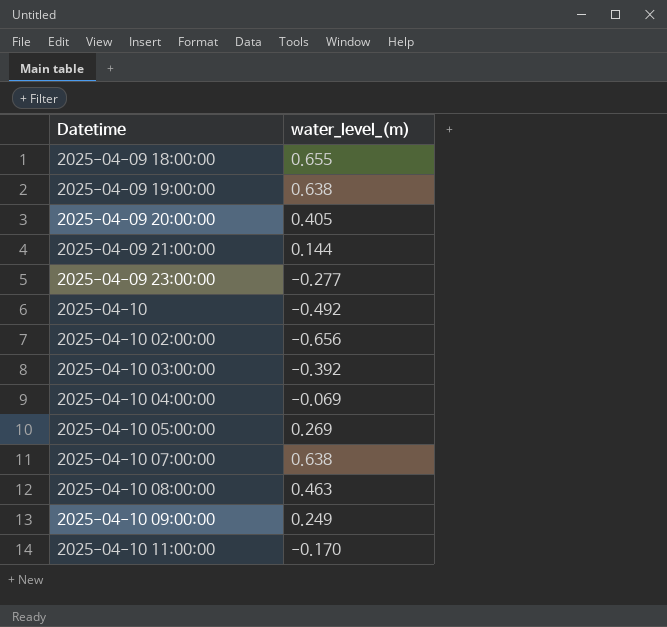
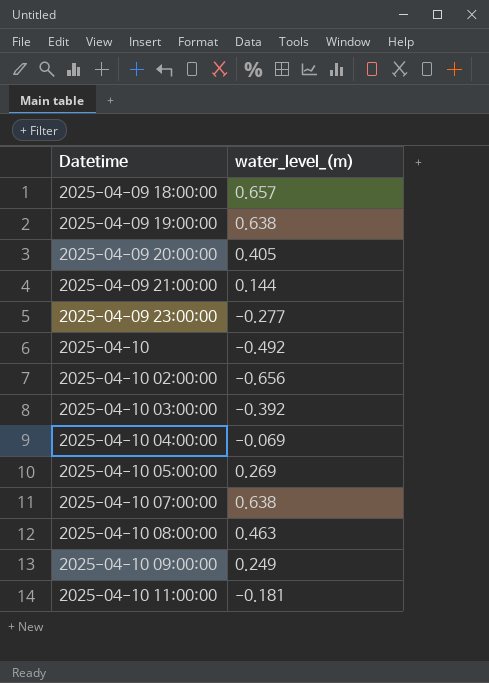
2025-04-09 18:00:00 | water_level_(m): 0.655 -> 0.657
2025-04-10 11:00:00 | water_level_(m): -0.170 -> -0.181

